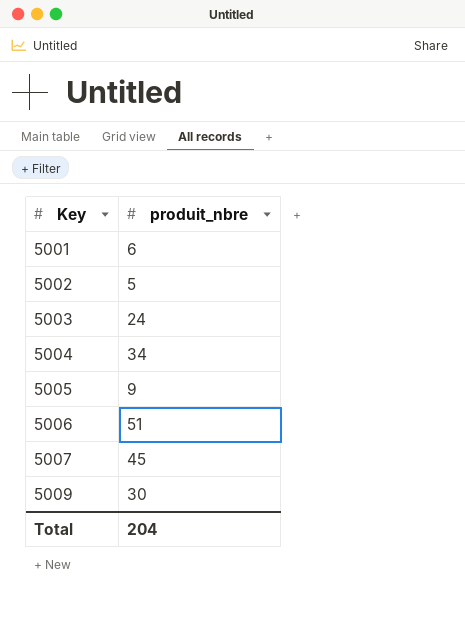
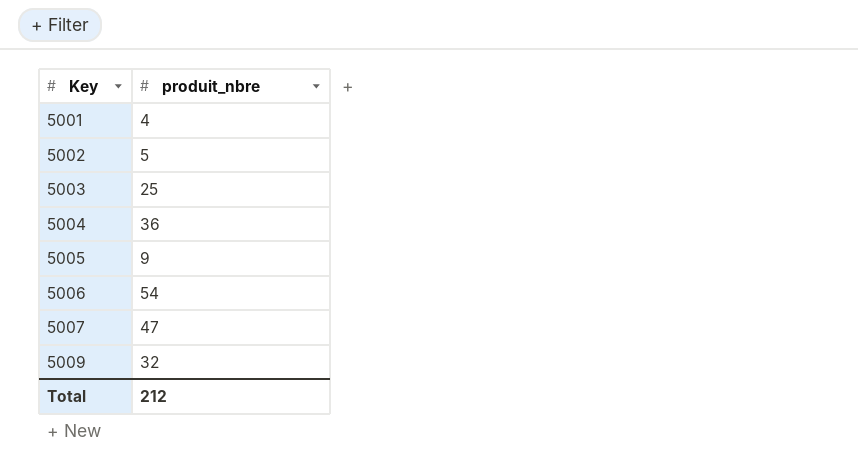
5001 | produit_nbre: 6 -> 4
5003 | produit_nbre: 24 -> 25
5004 | produit_nbre: 34 -> 36
5006 | produit_nbre: 51 -> 54
5007 | produit_nbre: 45 -> 47
5009 | produit_nbre: 30 -> 32
Total | produit_nbre: 204 -> 212

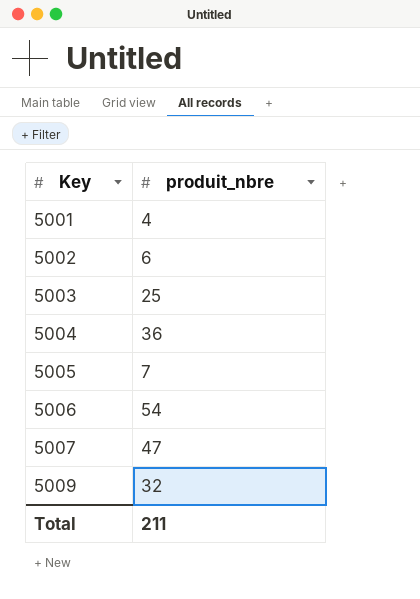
5002 | produit_nbre: 5 -> 6
5005 | produit_nbre: 9 -> 7
Total | produit_nbre: 212 -> 211

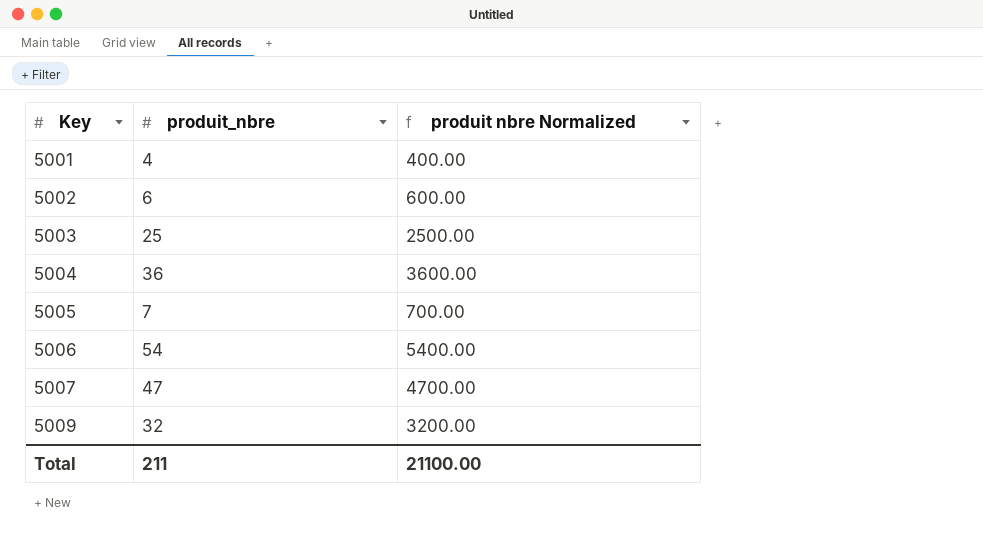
column produit nbre Normalized | formula: none -> [produit_nbre] * 100

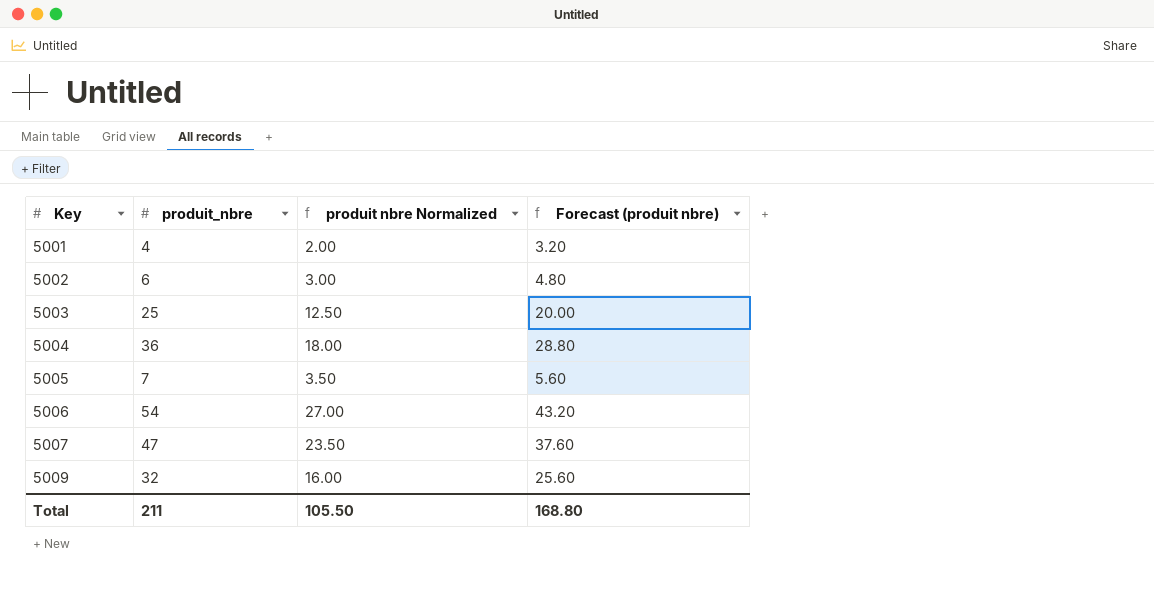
column produit nbre Normalized | formula: [produit_nbre] * 100 -> [produit_nbre] * 0.5
column Forecast (produit nbre) | formula: none -> [produit_nbre] * 0.8
Total | produit nbre Normalized: 21100.00 -> 105.50

